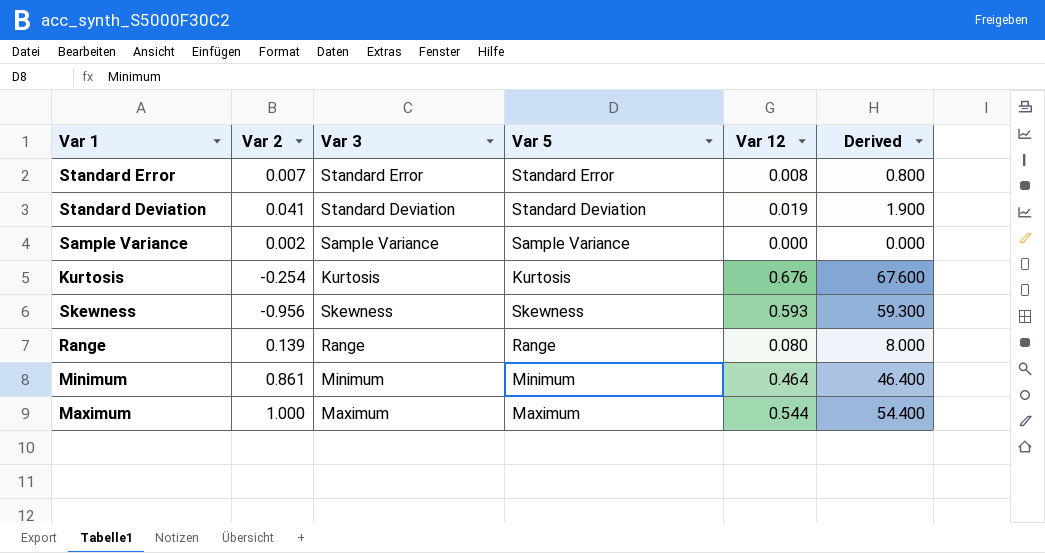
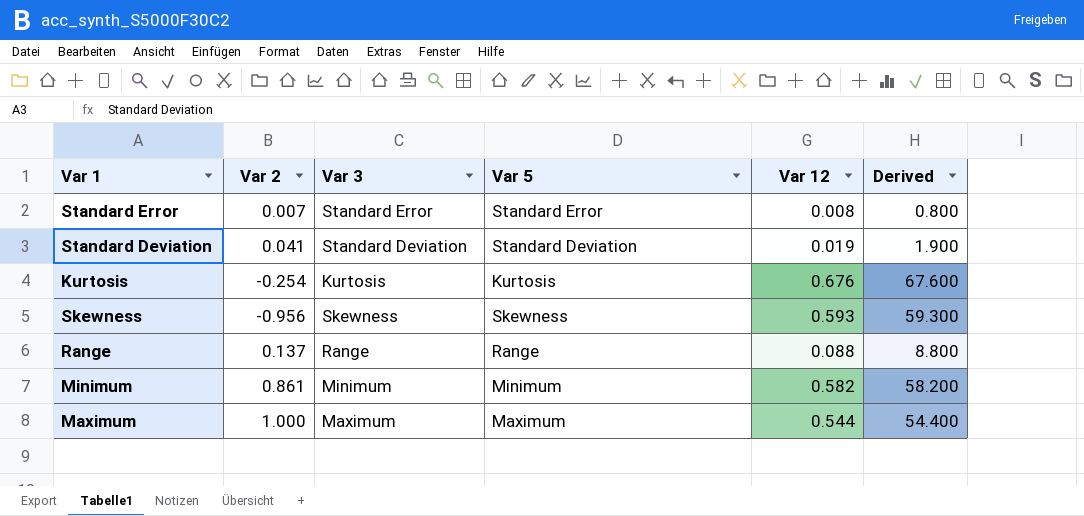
row Sample Variance: 0.002 | Sample Variance | Sample Variance | 0.000 | 0.000 -> none
Range | Var 2: 0.139 -> 0.137
Range | Var 12: 0.080 -> 0.088
Range | Derived: 8.000 -> 8.800
Minimum | Var 12: 0.464 -> 0.582
Minimum | Derived: 46.400 -> 58.200

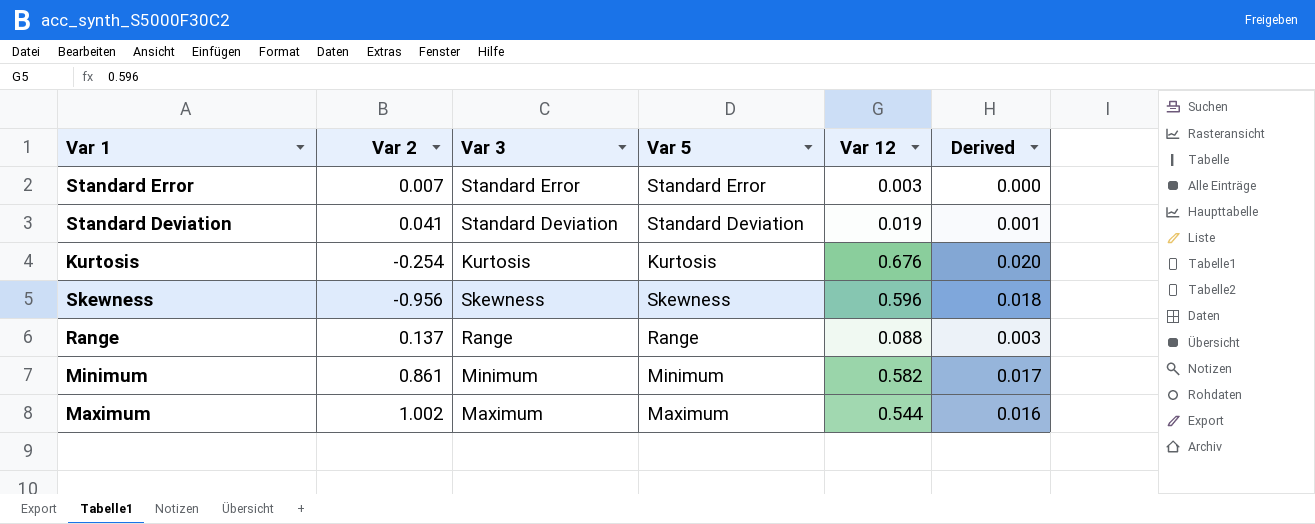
column Derived | formula: [Var 12] * 100 -> [Var 12] * 0.03
Standard Error | Var 12: 0.008 -> 0.003
Skewness | Var 12: 0.593 -> 0.596
Maximum | Var 2: 1.000 -> 1.002

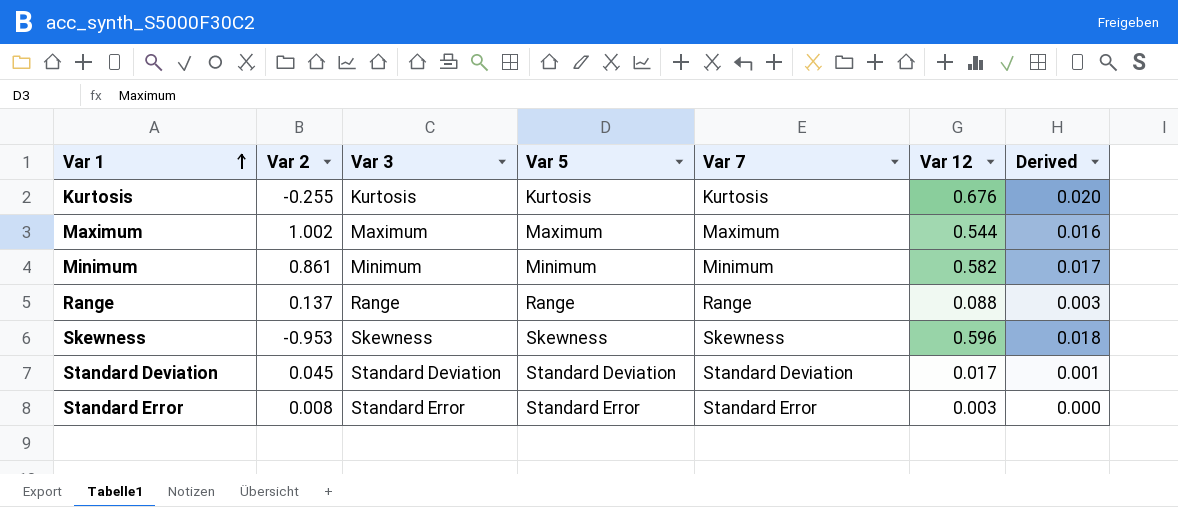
row order: none -> Var 1 ascending
column Var 7 | position: none -> 5
Kurtosis | Var 2: -0.254 -> -0.255
Skewness | Var 2: -0.956 -> -0.953
Standard Deviation | Var 2: 0.041 -> 0.045
Standard Deviation | Var 12: 0.019 -> 0.017
Standard Error | Var 2: 0.007 -> 0.008

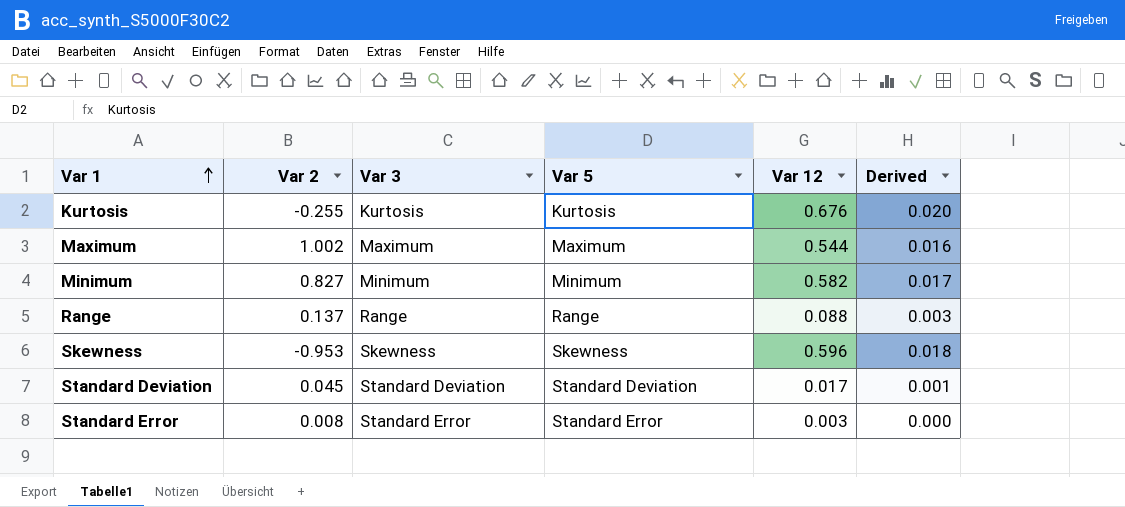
column Var 7 | position: 5 -> none
Minimum | Var 2: 0.861 -> 0.827

